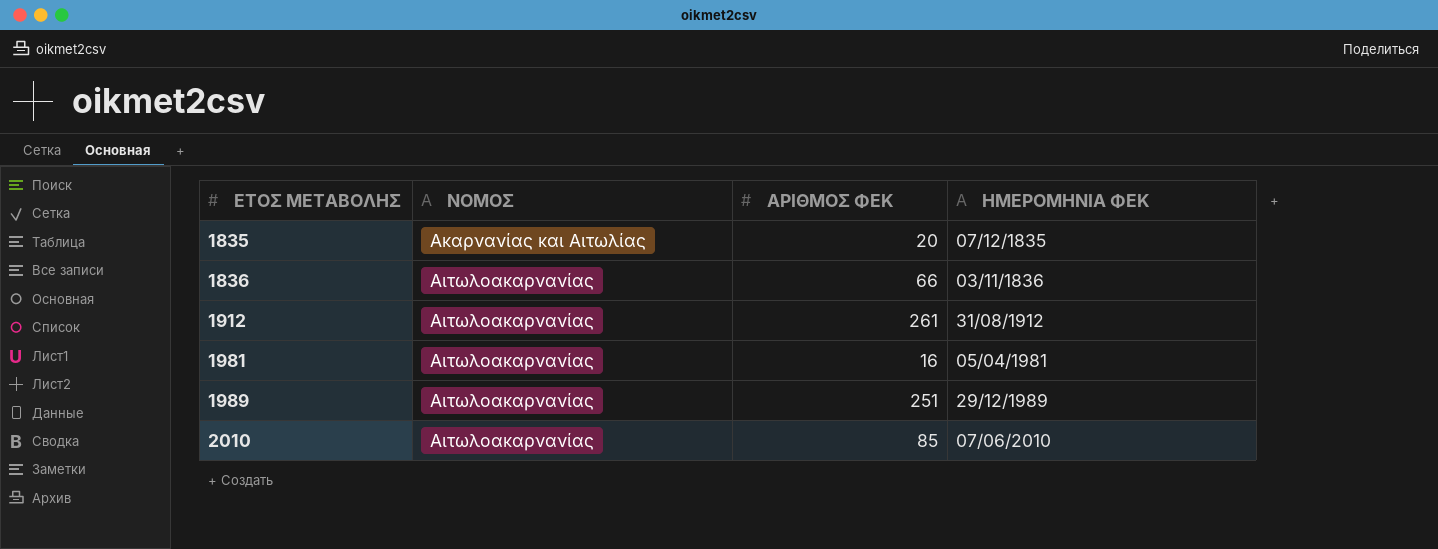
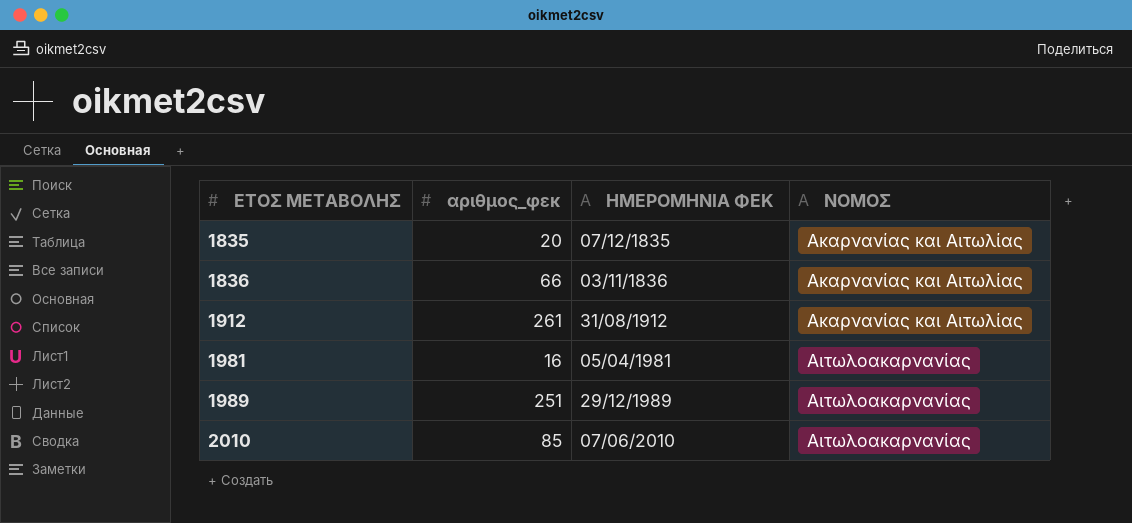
column name: ΑΡΙΘΜΟΣ ΦΕΚ -> αριθμος_φεκ
column ΝΟΜΟΣ | position: 2 -> 4
1836 | ΝΟΜΟΣ: Αιτωλοακαρνανίας -> Ακαρνανίας και Αιτωλίας
1912 | ΝΟΜΟΣ: Αιτωλοακαρνανίας -> Ακαρνανίας και Αιτωλίας

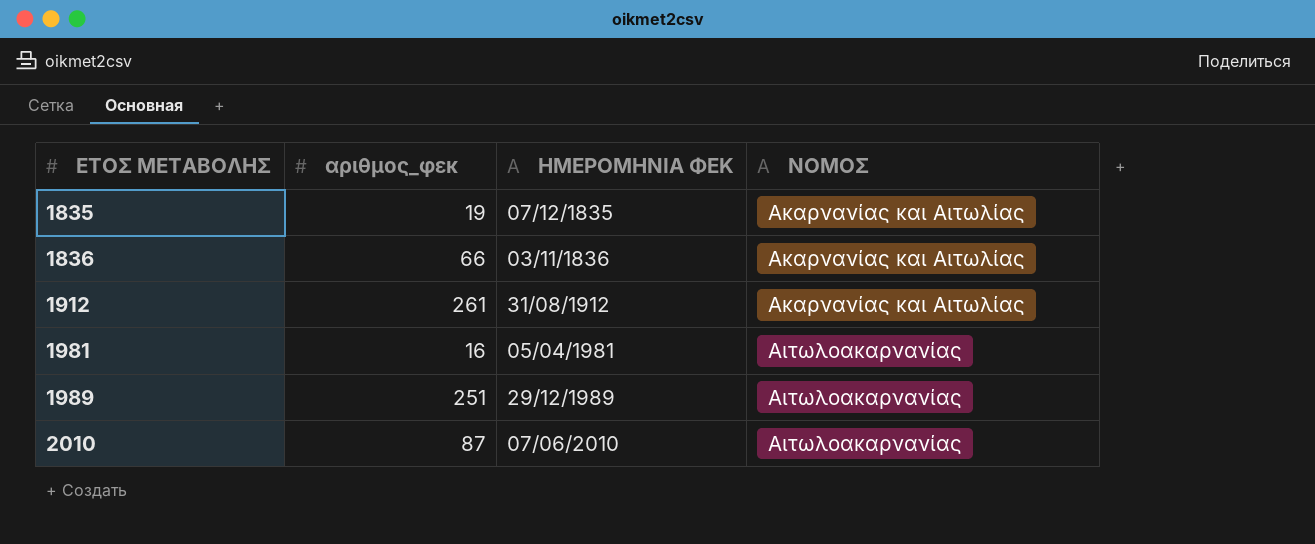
1835 | αριθμος_φεκ: 20 -> 19
2010 | αριθμος_φεκ: 85 -> 87

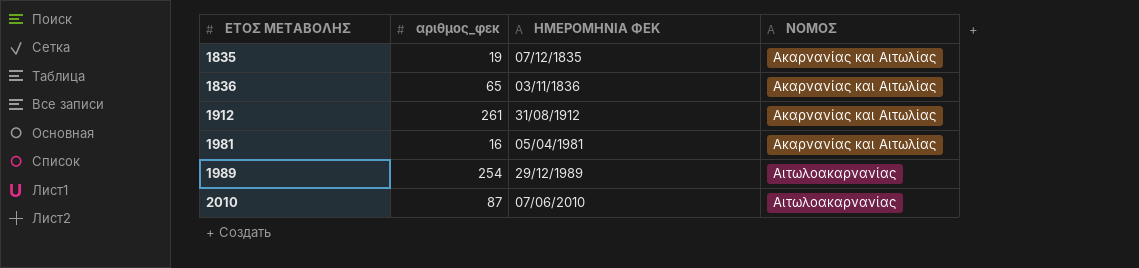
1836 | αριθμος_φεκ: 66 -> 65
1981 | ΝΟΜΟΣ: Αιτωλοακαρνανίας -> Ακαρνανίας και Αιτωλίας
1989 | αριθμος_φεκ: 251 -> 254

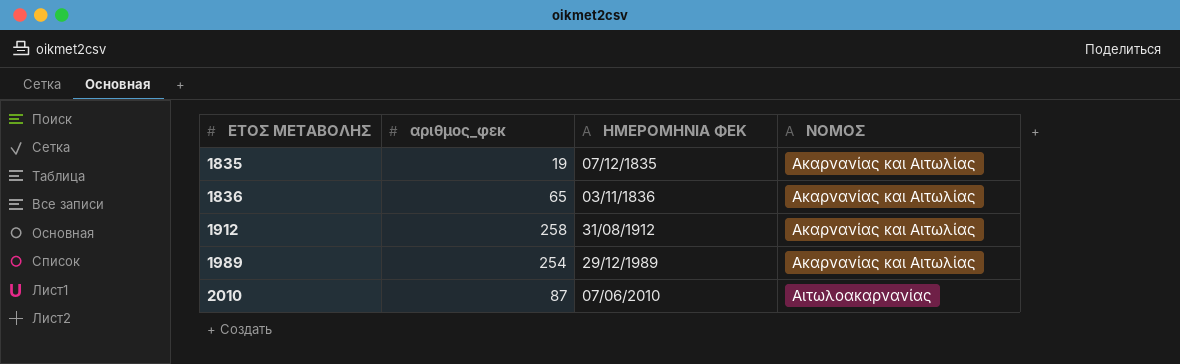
row 1981: 16 | 05/04/1981 | Ακαρνανίας και Αιτωλίας -> none
1912 | αριθμος_φεκ: 261 -> 258
1989 | ΝΟΜΟΣ: Αιτωλοακαρνανίας -> Ακαρνανίας και Αιτωλίας

